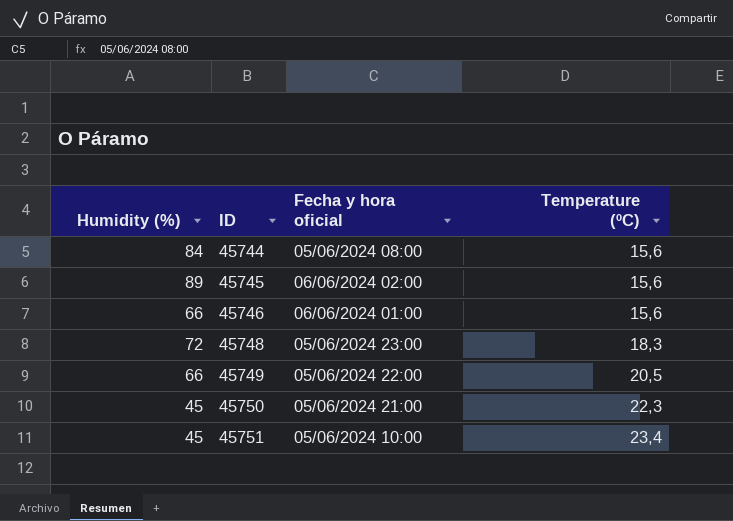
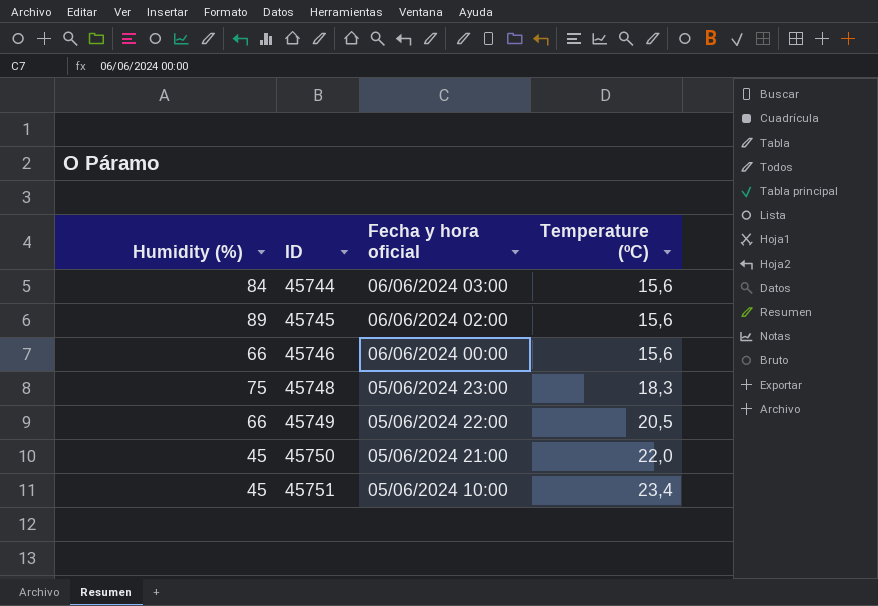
45744 | Fecha y hora oficial: 05/06/2024 08:00 -> 06/06/2024 03:00
45746 | Fecha y hora oficial: 06/06/2024 01:00 -> 06/06/2024 00:00
45748 | Humidity (%): 72 -> 75
45750 | Temperature (ºC): 22,3 -> 22,0

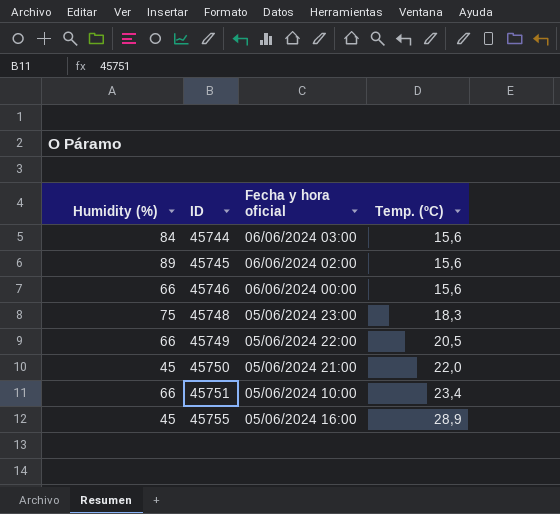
column name: Temperature (ºC) -> Temp. (ºC)
45751 | Humidity (%): 45 -> 66
row 45755: none -> 45 | 05/06/2024 16:00 | 28,9

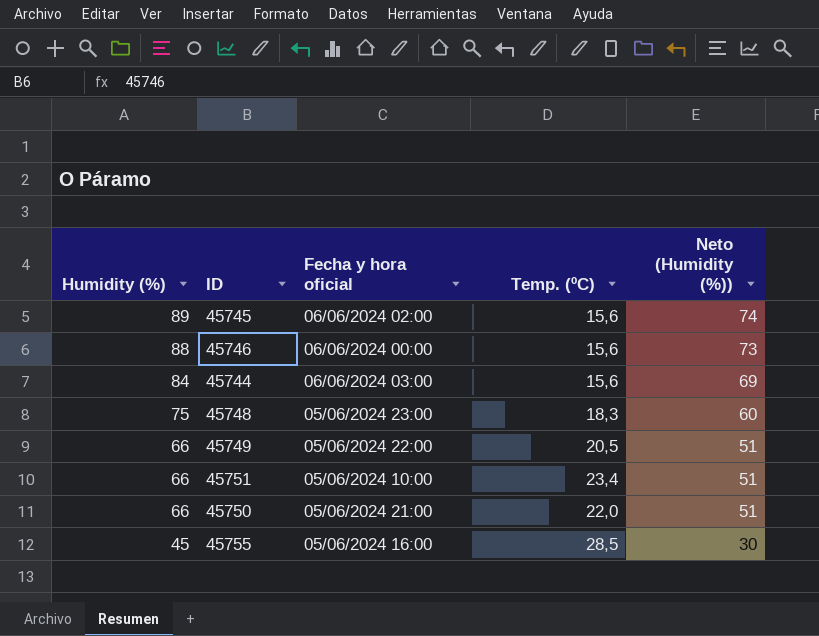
row order: ID ascending -> Humidity (%) descending
column Neto (Humidity (%)) | formula: none -> [Humidity (%)] - 15
45746 | Humidity (%): 66 -> 88
45750 | Humidity (%): 45 -> 66
45755 | Temp. (ºC): 28,9 -> 28,5

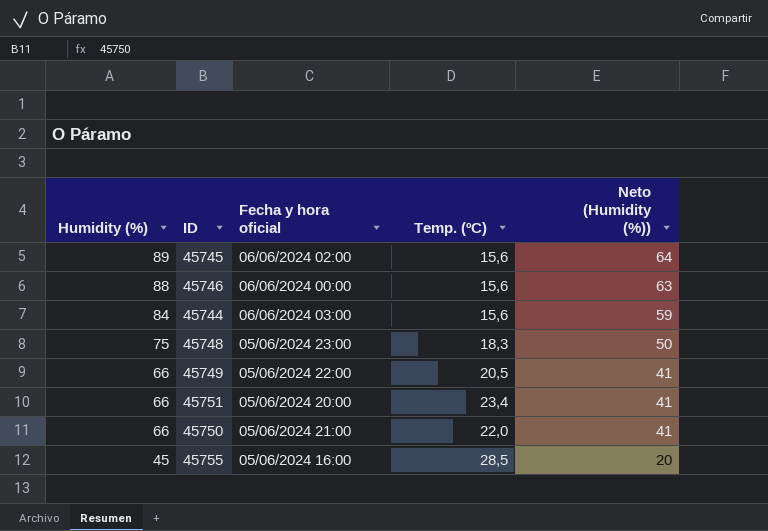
column Neto (Humidity (%)) | formula: [Humidity (%)] - 15 -> [Humidity (%)] - 25
45751 | Fecha y hora oficial: 05/06/2024 10:00 -> 05/06/2024 20:00

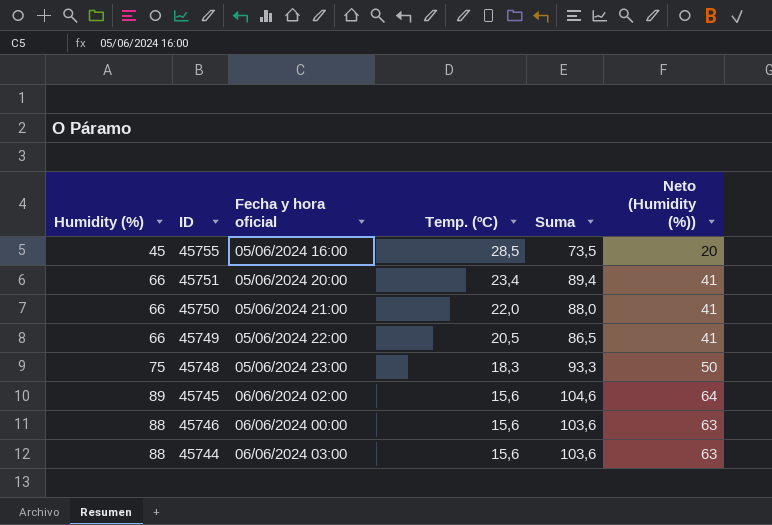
row order: Humidity (%) descending -> Temp. (ºC) descending
column Suma | formula: none -> [Humidity (%)] + [Temp. (ºC)]
45744 | Humidity (%): 84 -> 88
45744 | Neto (Humidity (%)): 59 -> 63

